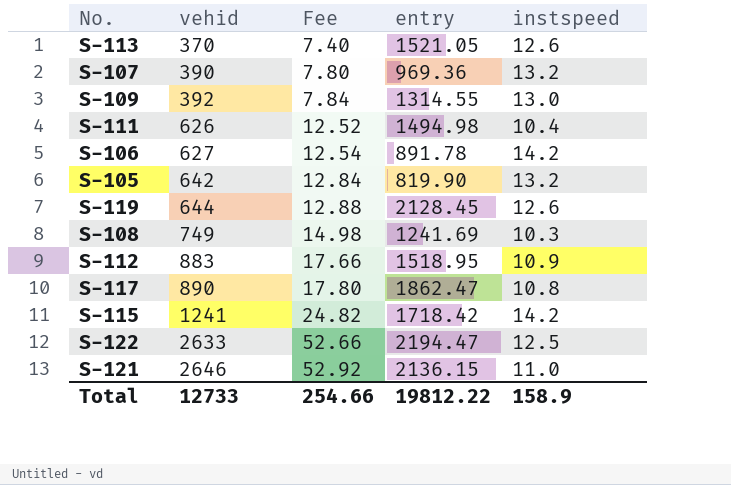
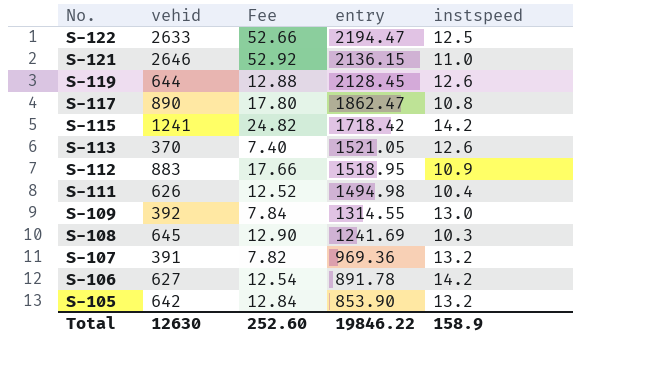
row order: vehid ascending -> No. descending
S-108 | vehid: 749 -> 645
S-108 | Fee: 14.98 -> 12.90
S-107 | vehid: 390 -> 391
S-107 | Fee: 7.80 -> 7.82
S-105 | entry: 819.90 -> 853.90
Total | vehid: 12733 -> 12630
Total | Fee: 254.66 -> 252.60
Total | entry: 19812.22 -> 19846.22

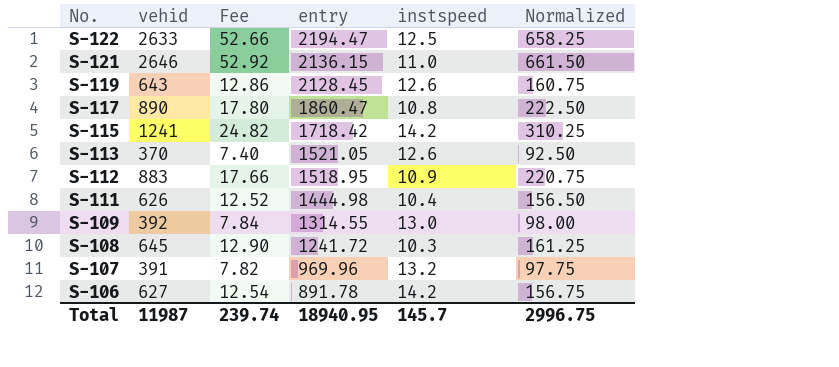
column Normalized | formula: none -> [vehid] * 0.25
row S-105: 642 | 12.84 | 853.90 | 13.2 -> none
S-119 | vehid: 644 -> 643
S-119 | Fee: 12.88 -> 12.86
S-117 | entry: 1862.47 -> 1860.47
S-111 | entry: 1494.98 -> 1444.98
S-108 | entry: 1241.69 -> 1241.72
S-107 | entry: 969.36 -> 969.96
Total | vehid: 12630 -> 11987
Total | Fee: 252.60 -> 239.74
Total | entry: 19846.22 -> 18940.95
Total | instspeed: 158.9 -> 145.7

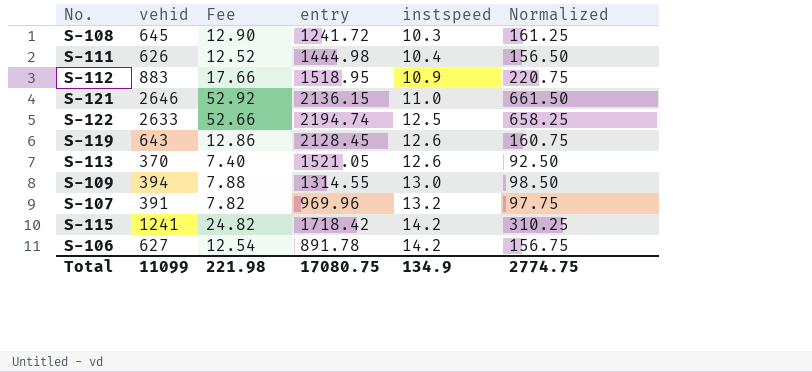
row order: No. descending -> instspeed ascending
row S-117: 890 | 17.80 | 1860.47 | 10.8 | 222.50 -> none
S-122 | entry: 2194.47 -> 2194.74
S-109 | vehid: 392 -> 394
S-109 | Fee: 7.84 -> 7.88
S-109 | Normalized: 98.00 -> 98.50
Total | vehid: 11987 -> 11099
Total | Fee: 239.74 -> 221.98
Total | entry: 18940.95 -> 17080.75
Total | instspeed: 145.7 -> 134.9
Total | Normalized: 2996.75 -> 2774.75

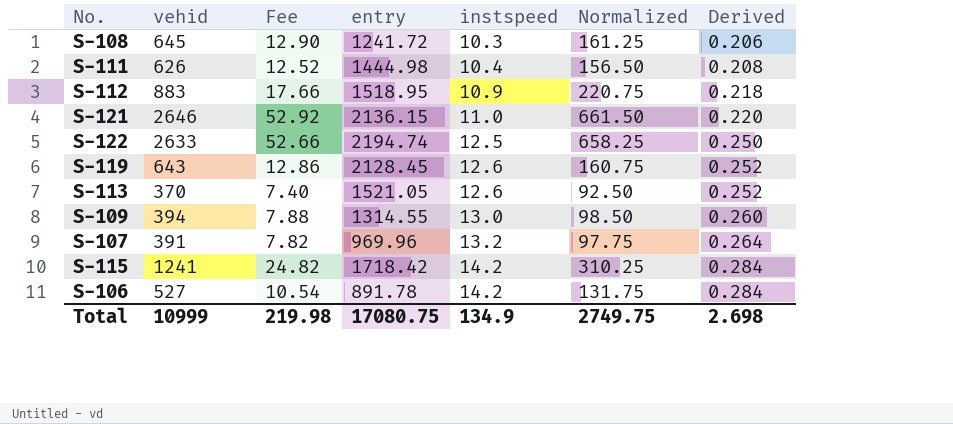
column Derived | formula: none -> [instspeed] * 0.02
S-106 | vehid: 627 -> 527
S-106 | Fee: 12.54 -> 10.54
S-106 | Normalized: 156.75 -> 131.75
Total | vehid: 11099 -> 10999
Total | Fee: 221.98 -> 219.98
Total | Normalized: 2774.75 -> 2749.75

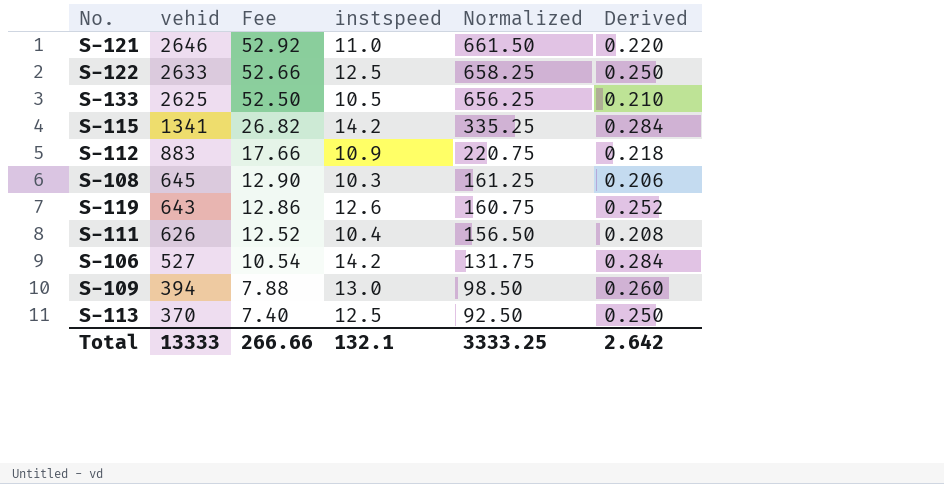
row order: instspeed ascending -> vehid descending
column entry | position: 4 -> none
row S-107: 391 | 7.82 | 969.96 | 13.2 | 97.75 | 0.264 -> none
row S-133: none -> 2625 | 52.50 | 10.5 | 656.25 | 0.210
S-115 | vehid: 1241 -> 1341
S-115 | Fee: 24.82 -> 26.82
S-115 | Normalized: 310.25 -> 335.25
S-113 | instspeed: 12.6 -> 12.5
S-113 | Derived: 0.252 -> 0.250
Total | vehid: 10999 -> 13333
Total | Fee: 219.98 -> 266.66
Total | instspeed: 134.9 -> 132.1
Total | Normalized: 2749.75 -> 3333.25
Total | Derived: 2.698 -> 2.642

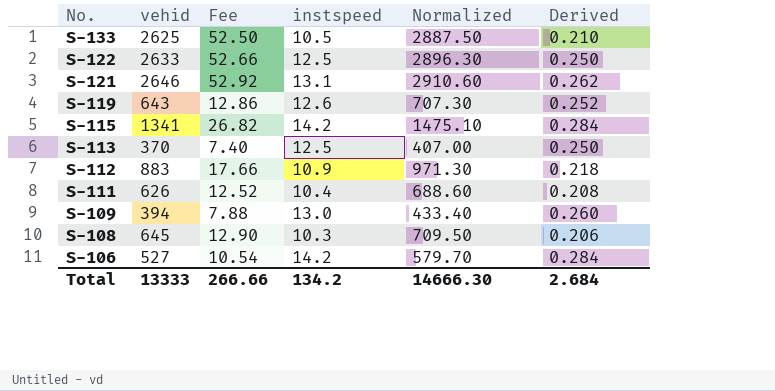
row order: vehid descending -> No. descending
column Normalized | formula: [vehid] * 0.25 -> [vehid] * 1.1
S-121 | instspeed: 11.0 -> 13.1
S-121 | Derived: 0.220 -> 0.262
Total | instspeed: 132.1 -> 134.2
Total | Normalized: 3333.25 -> 14666.30
Total | Derived: 2.642 -> 2.684

